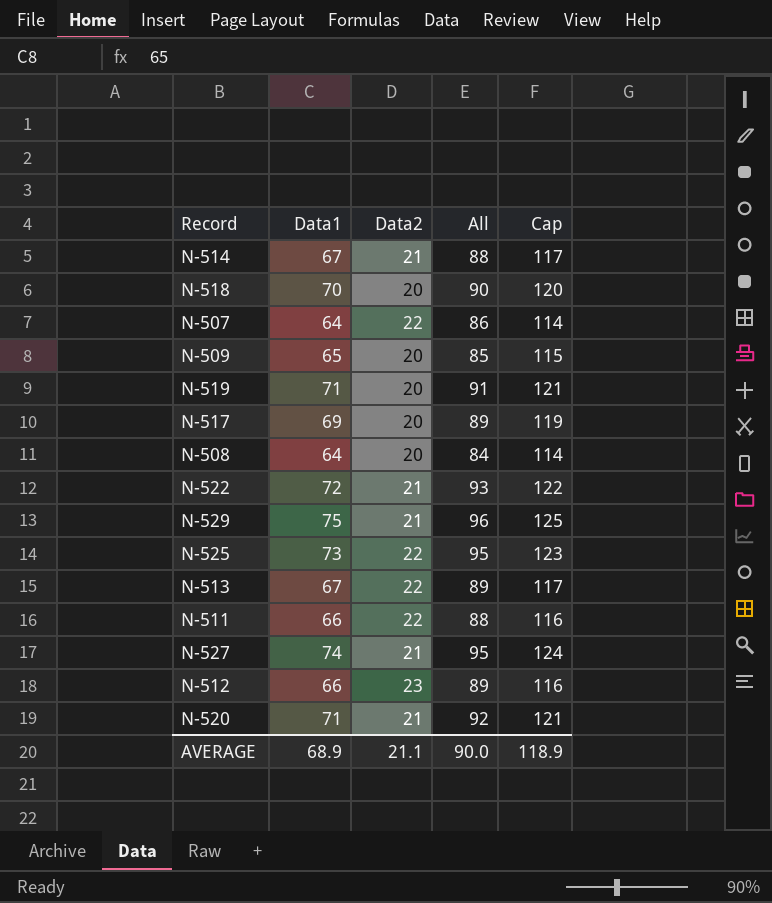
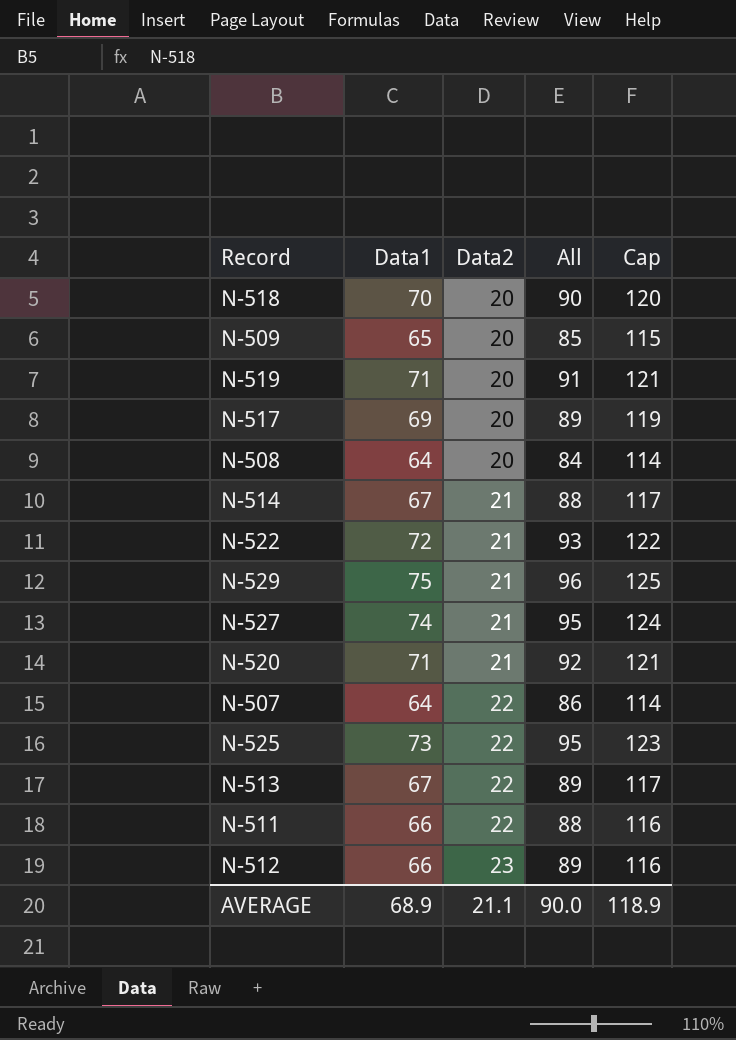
row order: none -> Data2 ascending

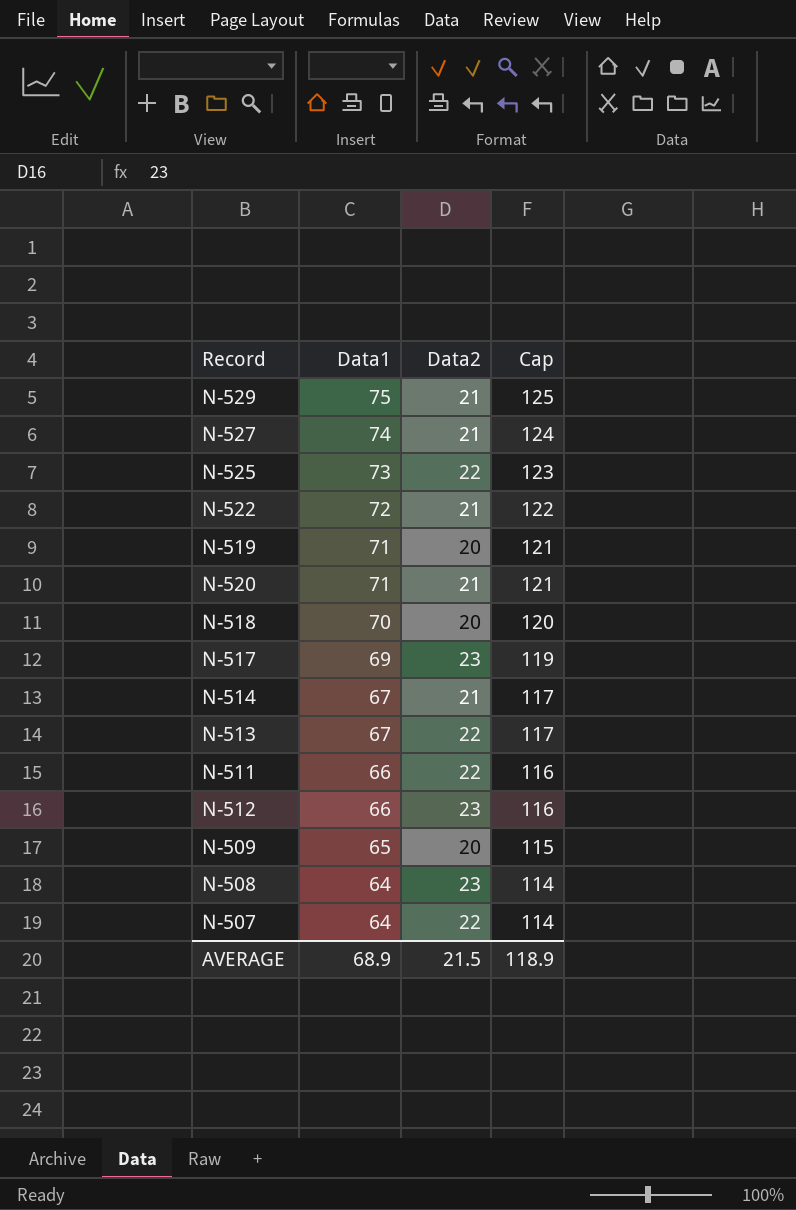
row order: Data2 ascending -> Data1 descending
column All | formula: [Data1] + [Data2] -> none
N-517 | Data2: 20 -> 23
N-508 | Data2: 20 -> 23
AVERAGE | Data2: 21.1 -> 21.5

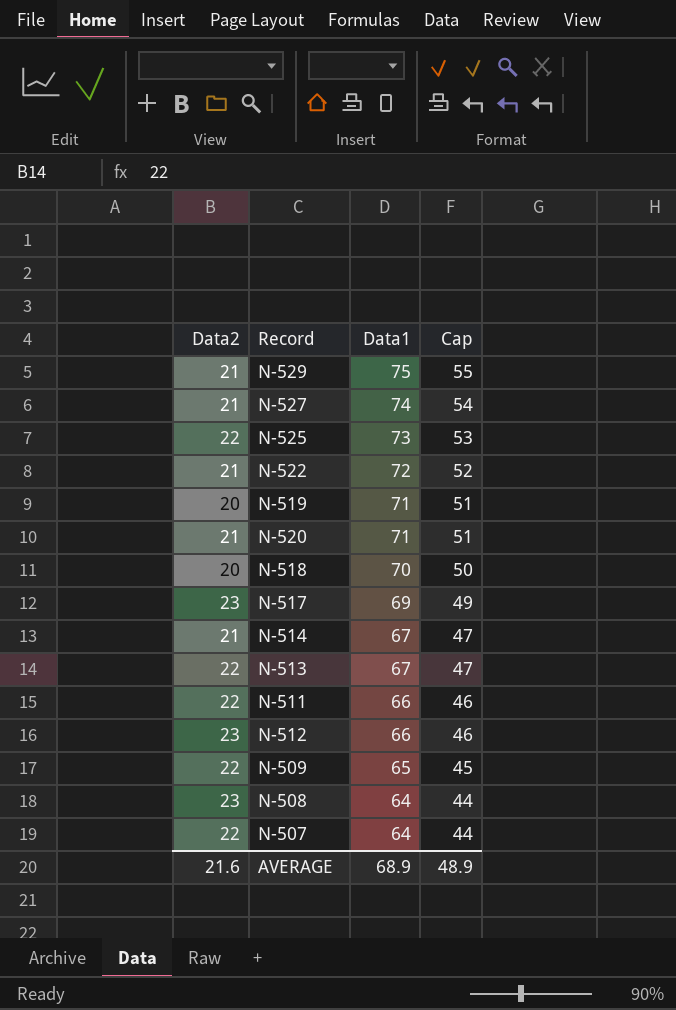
column Data2 | position: 3 -> 1
column Cap | formula: [Data1] + 50 -> [Data1] - 20
N-509 | Data2: 20 -> 22
AVERAGE | Data2: 21.5 -> 21.6
AVERAGE | Cap: 118.9 -> 48.9

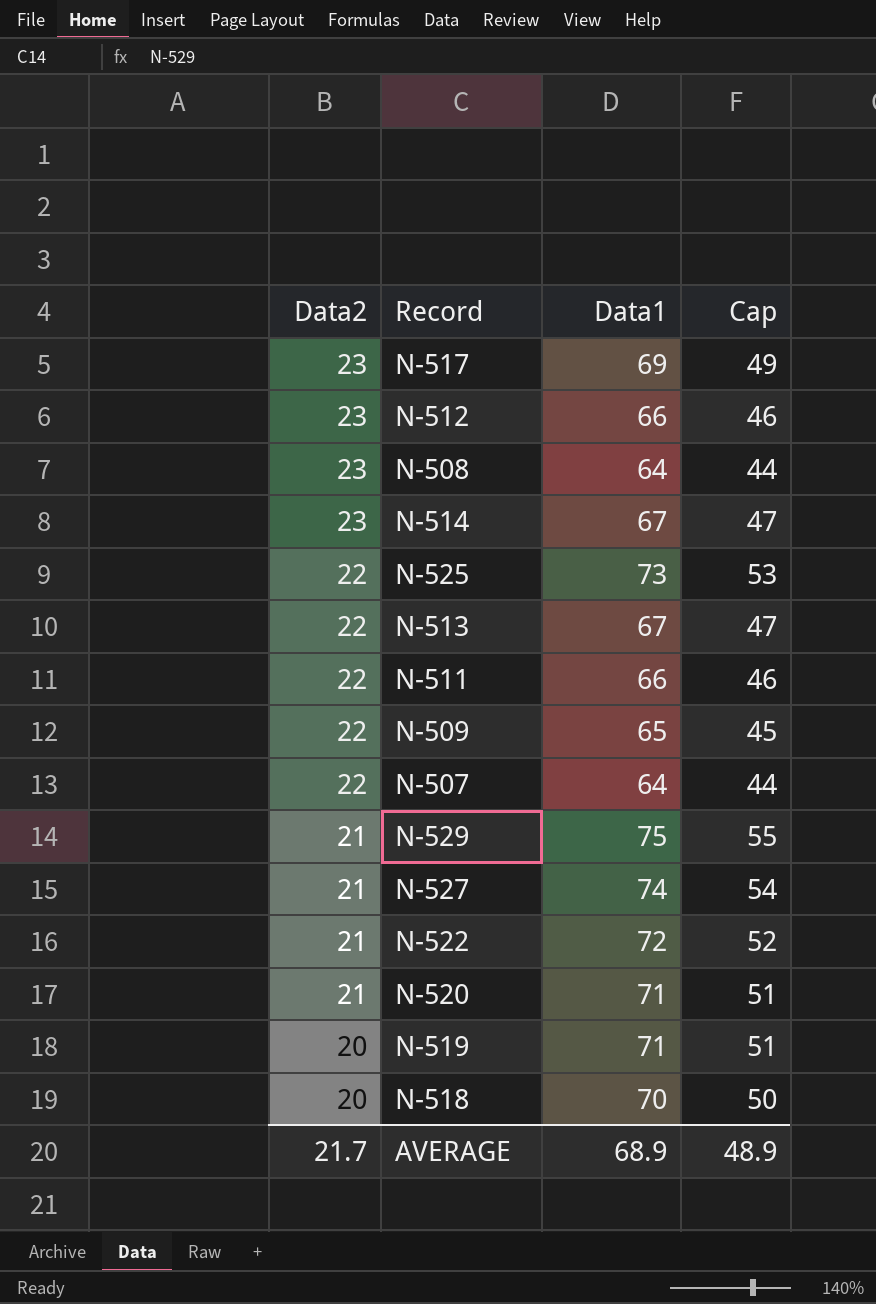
row order: Data1 descending -> Data2 descending
N-514 | Data2: 21 -> 23
AVERAGE | Data2: 21.6 -> 21.7

